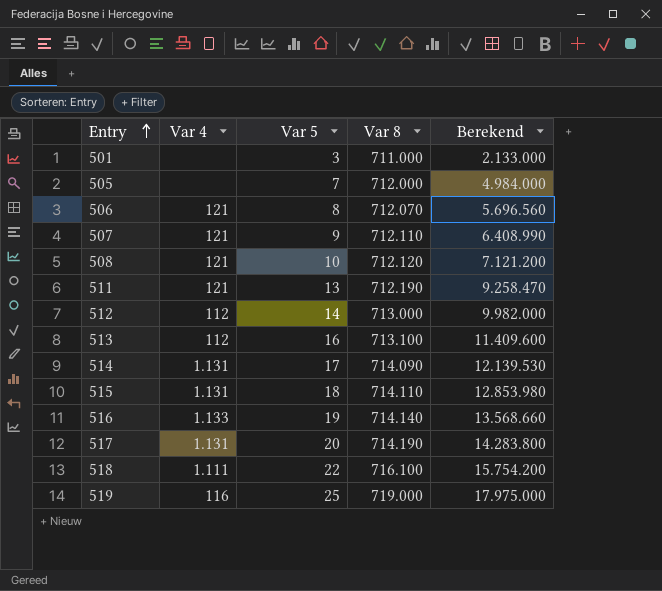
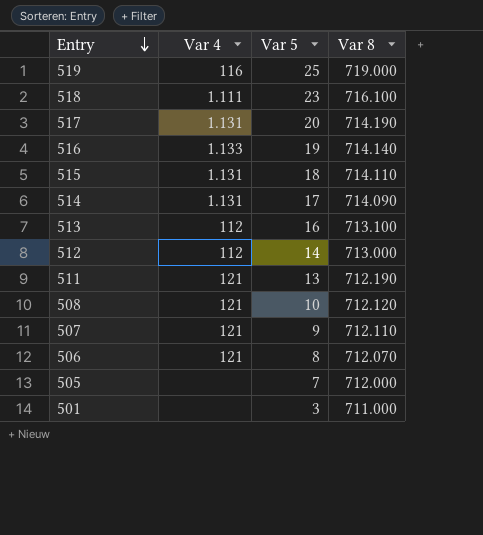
row order: Entry ascending -> Entry descending
column Berekend | formula: [Var 5] * [Var 8] -> none
518 | Var 5: 22 -> 23

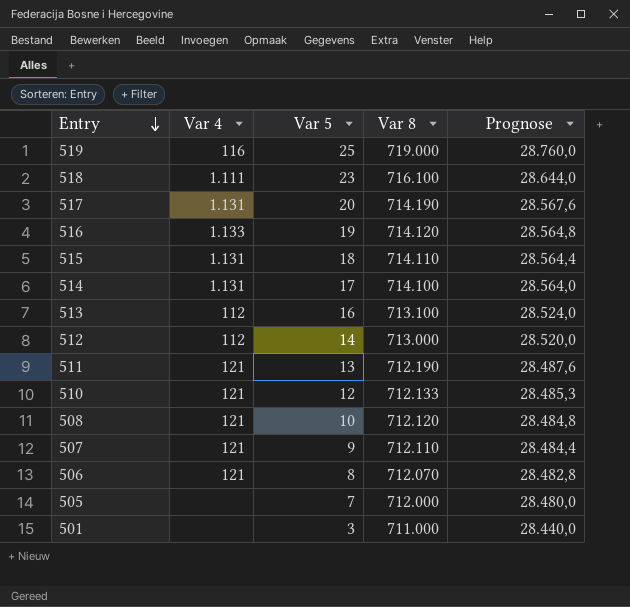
column Prognose | formula: none -> [Var 8] * 0,04
516 | Var 8: 714.140 -> 714.120
514 | Var 8: 714.090 -> 714.100
row 510: none -> 121 | 12 | 712.133 | 28.485,3

